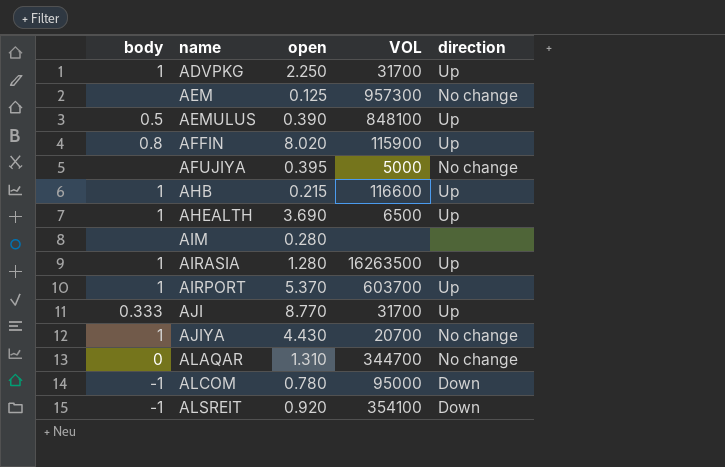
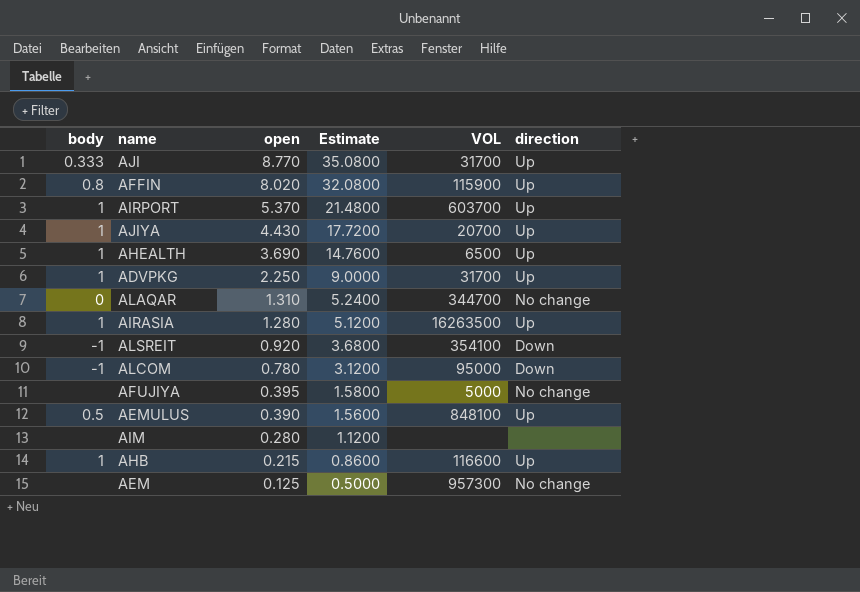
row order: name ascending -> open descending
column Estimate | formula: none -> [open] * 4
AJIYA | direction: No change -> Up

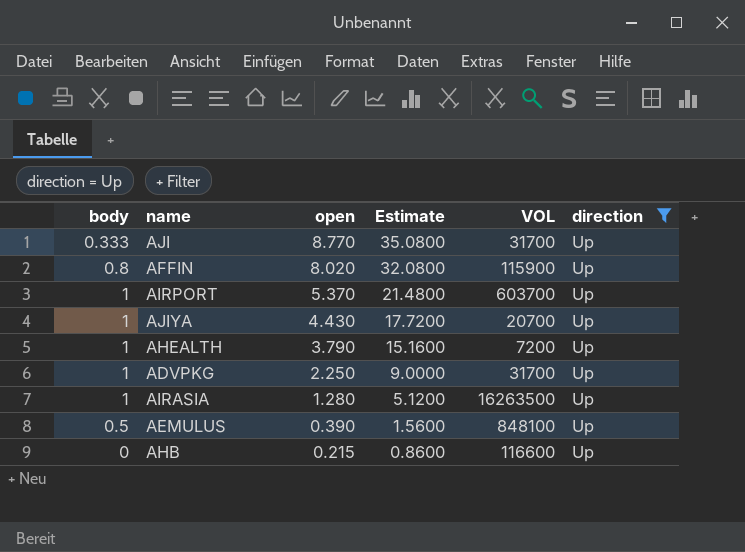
filter: none -> direction = Up
AHEALTH | open: 3.690 -> 3.790
AHEALTH | Estimate: 14.7600 -> 15.1600
AHEALTH | VOL: 6500 -> 7200
AHB | body: 1 -> 0

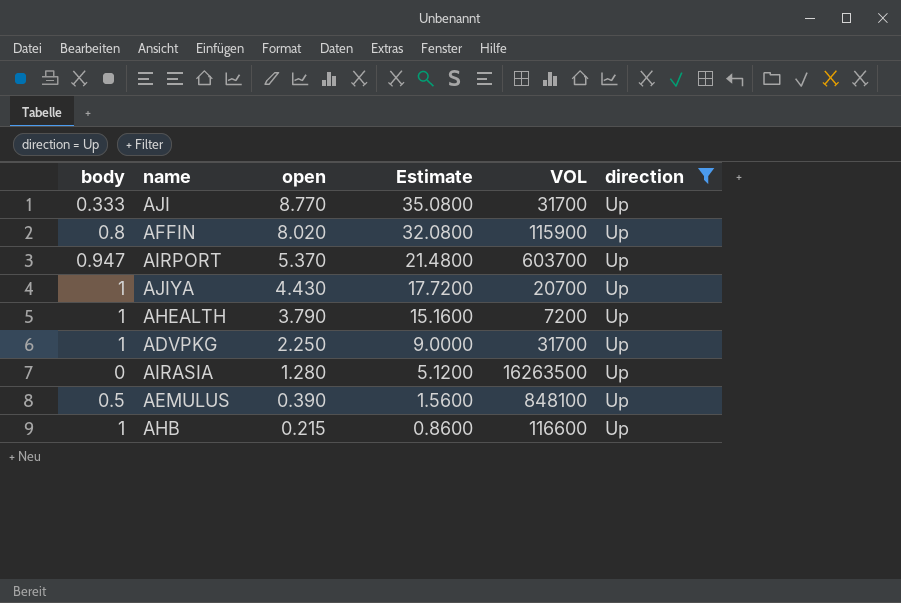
AIRPORT | body: 1 -> 0.947
AIRASIA | body: 1 -> 0
AHB | body: 0 -> 1

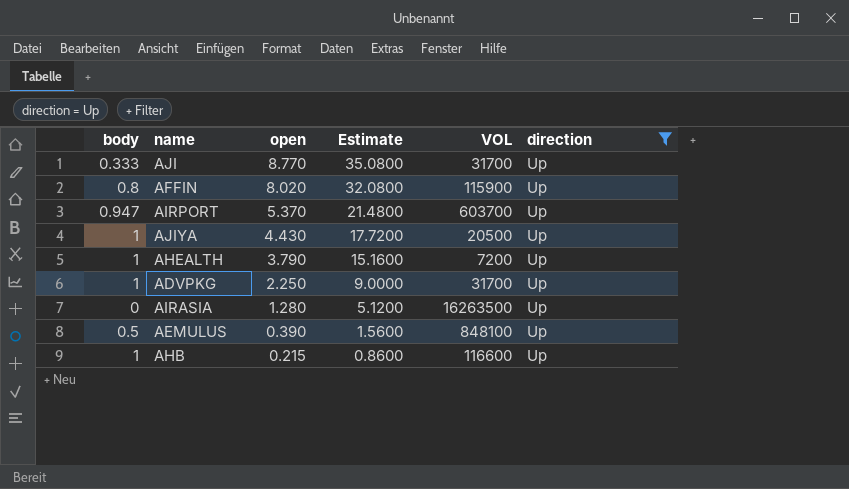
AJIYA | VOL: 20700 -> 20500

